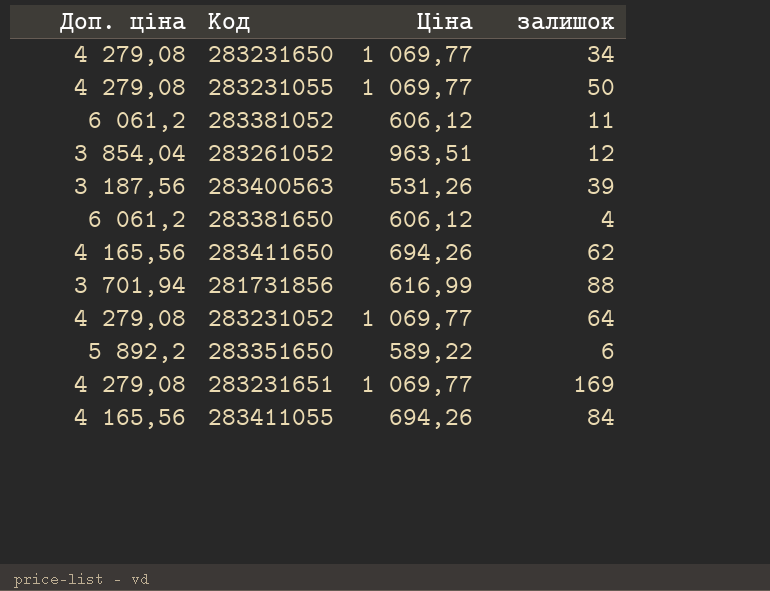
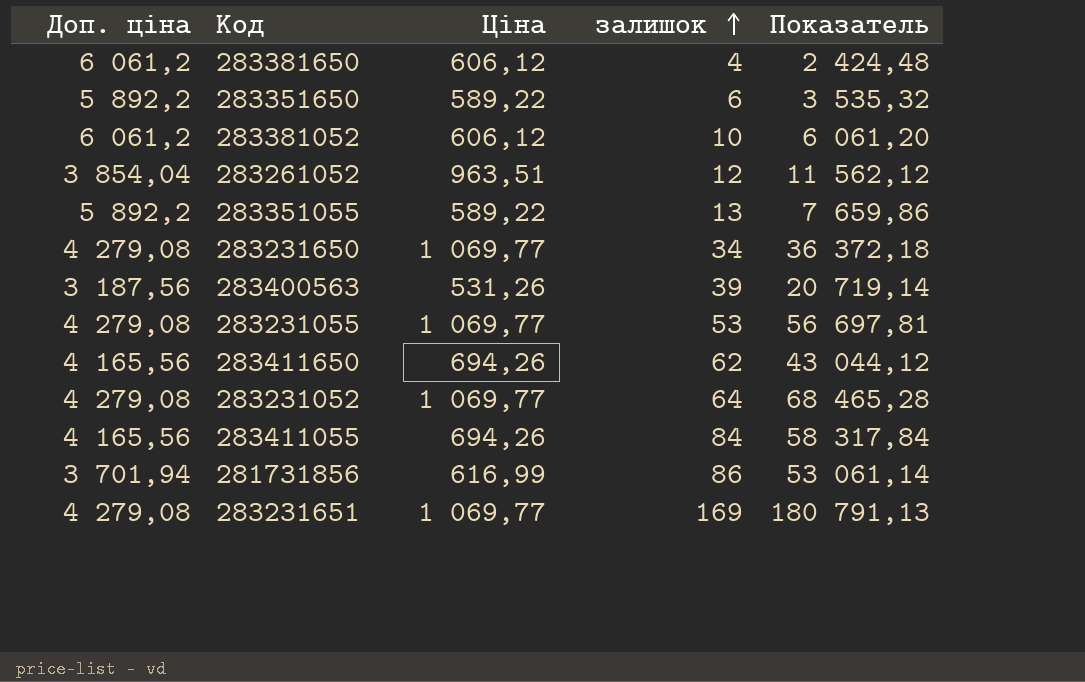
row order: none -> залишок ascending
column Показатель | formula: none -> [Ціна] * [залишок]
283381052 | залишок: 11 -> 10
row 283351055: none -> 5 892,2 | 589,22 | 13 | 7 659,86
283231055 | залишок: 50 -> 53
281731856 | залишок: 88 -> 86

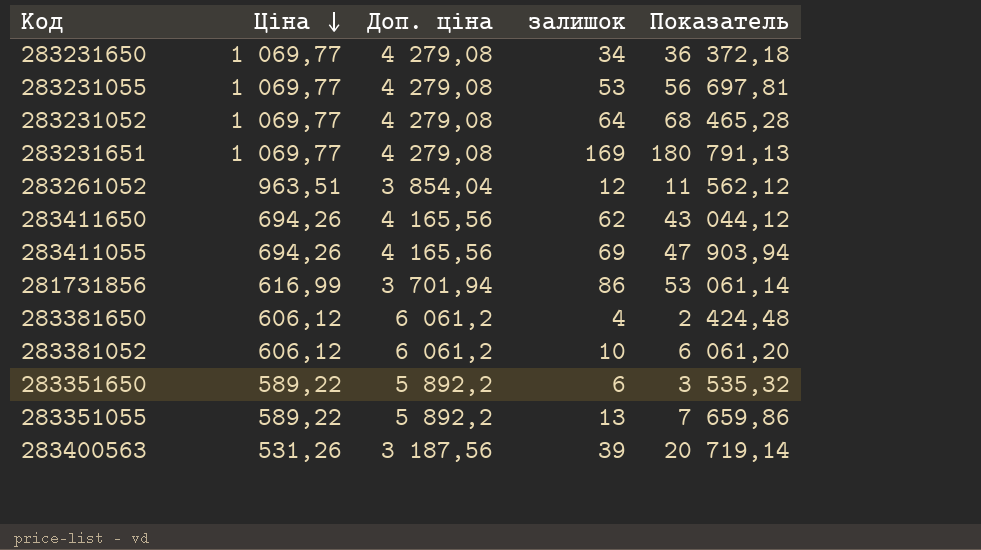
row order: залишок ascending -> Ціна descending
column Доп. ціна | position: 1 -> 3
283411055 | залишок: 84 -> 69
283411055 | Показатель: 58 317,84 -> 47 903,94

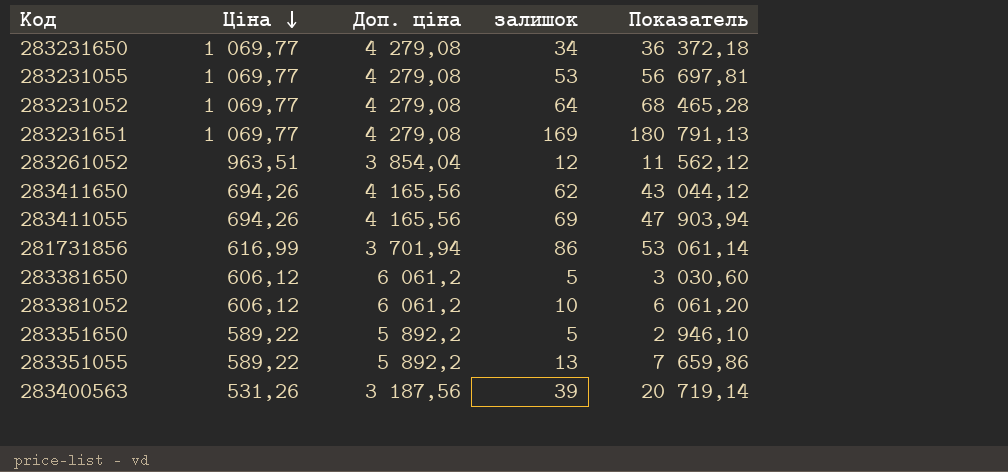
283381650 | залишок: 4 -> 5
283381650 | Показатель: 2 424,48 -> 3 030,60
283351650 | залишок: 6 -> 5
283351650 | Показатель: 3 535,32 -> 2 946,10

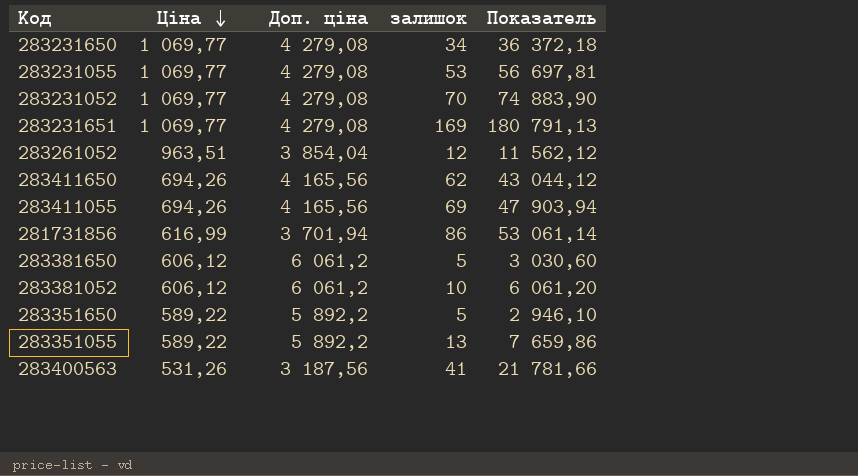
283231052 | залишок: 64 -> 70
283231052 | Показатель: 68 465,28 -> 74 883,90
283400563 | залишок: 39 -> 41
283400563 | Показатель: 20 719,14 -> 21 781,66

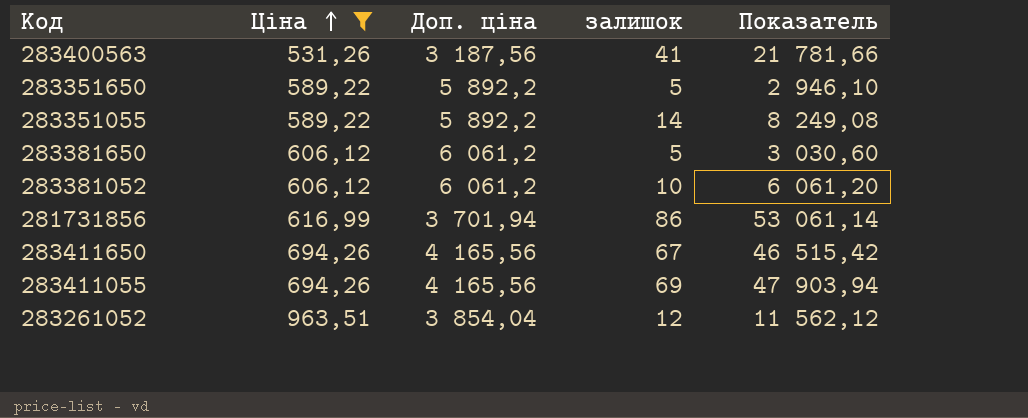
filter: none -> Ціна != 1 069,77
row order: Ціна descending -> Ціна ascending
283351055 | залишок: 13 -> 14
283351055 | Показатель: 7 659,86 -> 8 249,08
283411650 | залишок: 62 -> 67
283411650 | Показатель: 43 044,12 -> 46 515,42

